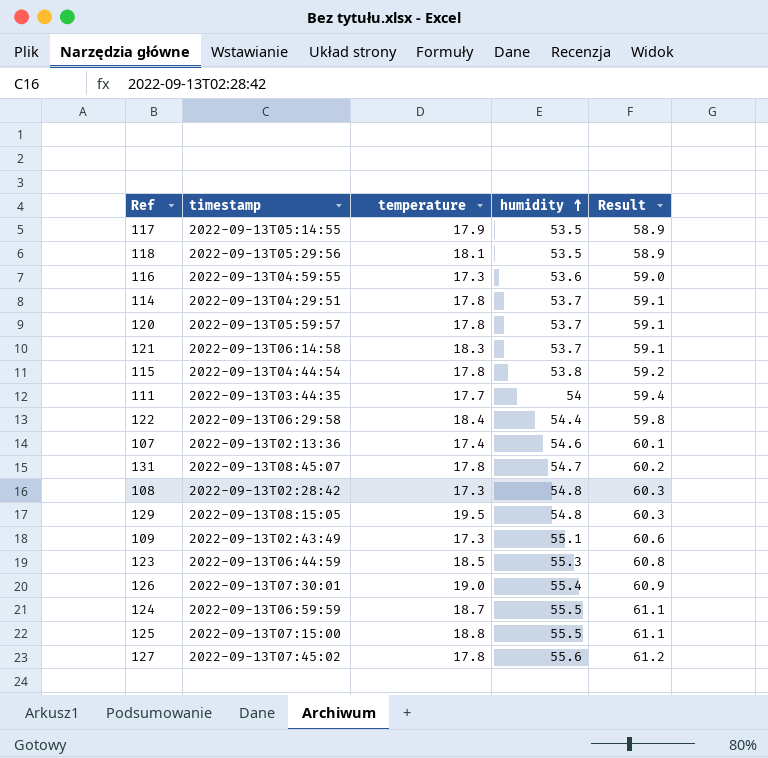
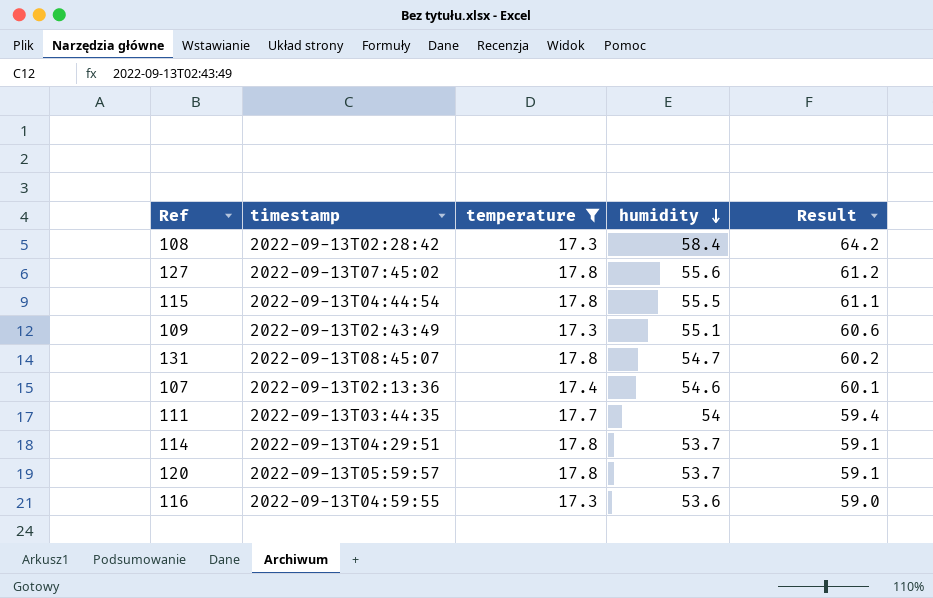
filter: none -> temperature <= 17.8
row order: humidity ascending -> humidity descending
108 | humidity: 54.8 -> 58.4
108 | Result: 60.3 -> 64.2
115 | humidity: 53.8 -> 55.5
115 | Result: 59.2 -> 61.1

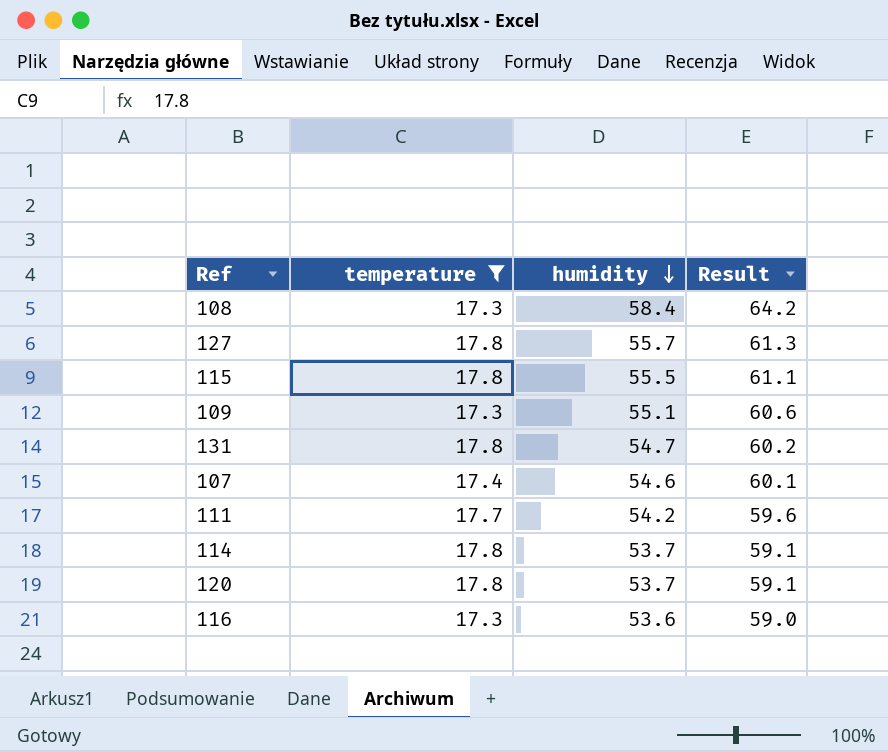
column timestamp | position: 2 -> none
127 | humidity: 55.6 -> 55.7
127 | Result: 61.2 -> 61.3
111 | humidity: 54 -> 54.2
111 | Result: 59.4 -> 59.6

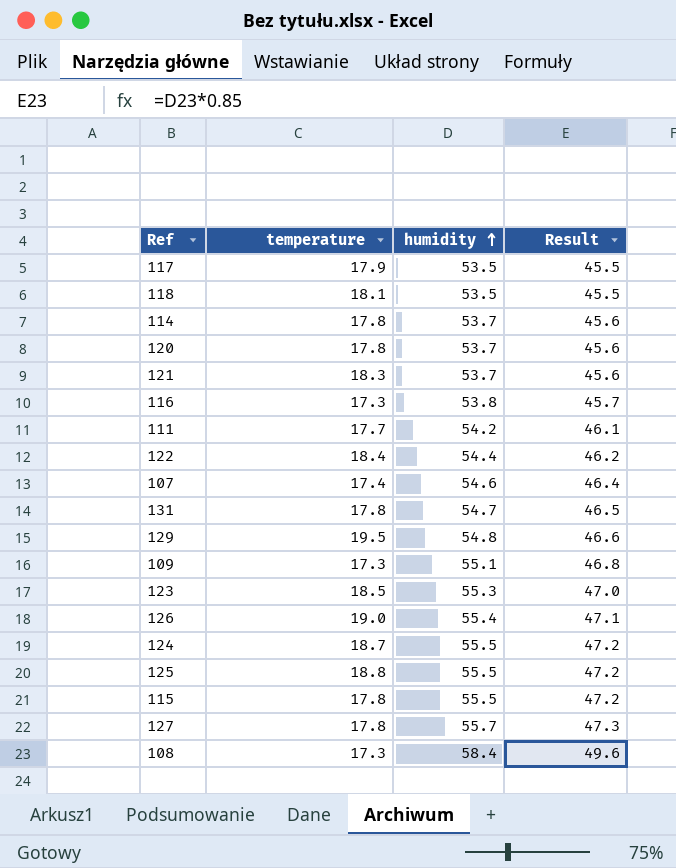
filter: temperature <= 17.8 -> none
row order: humidity descending -> humidity ascending
column Result | formula: [humidity] * 1.1 -> [humidity] * 0.85
116 | humidity: 53.6 -> 53.8

